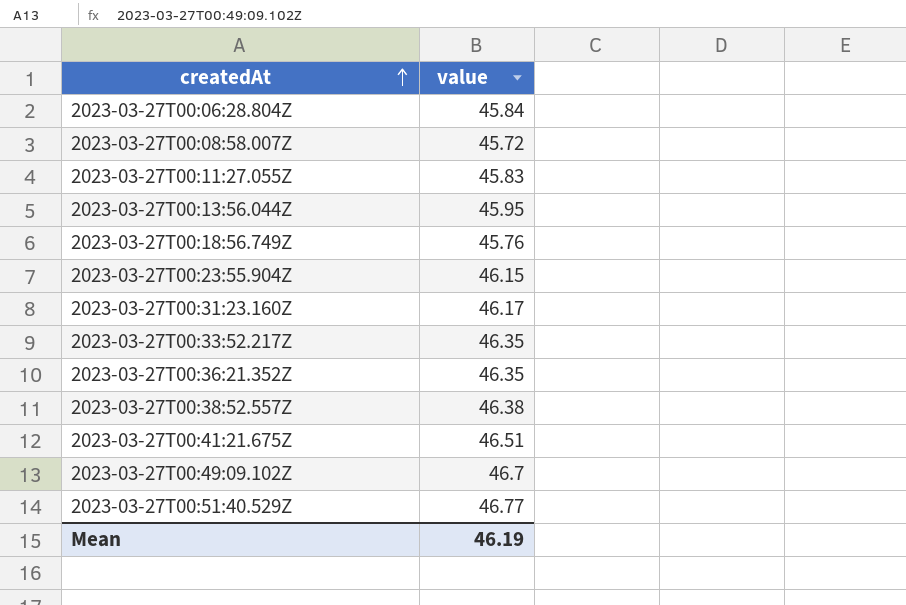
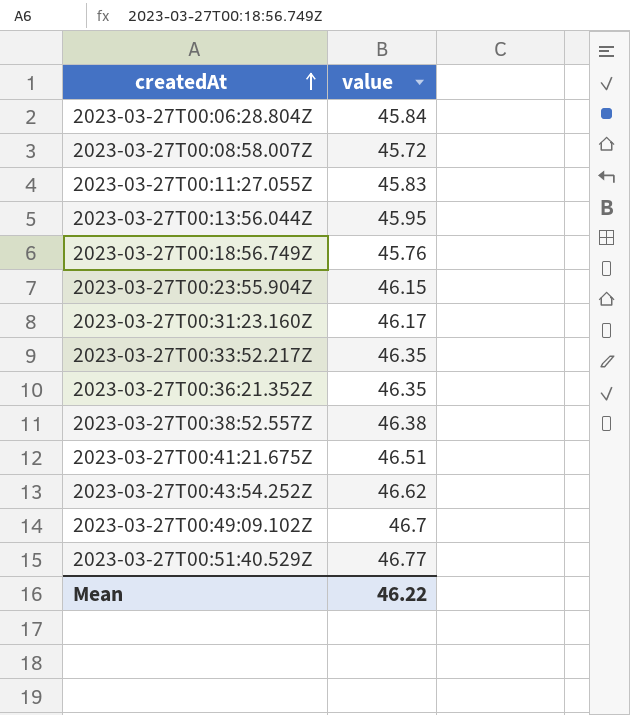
row 2023-03-27T00:43:54.252Z: none -> 46.62
Mean | value: 46.19 -> 46.22

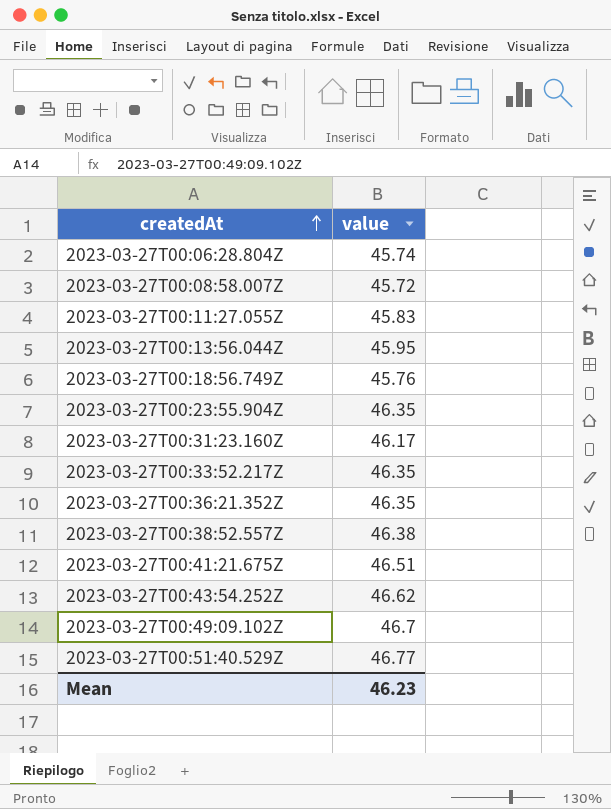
2023-03-27T00:06:28.804Z | value: 45.84 -> 45.74
2023-03-27T00:23:55.904Z | value: 46.15 -> 46.35
Mean | value: 46.22 -> 46.23

